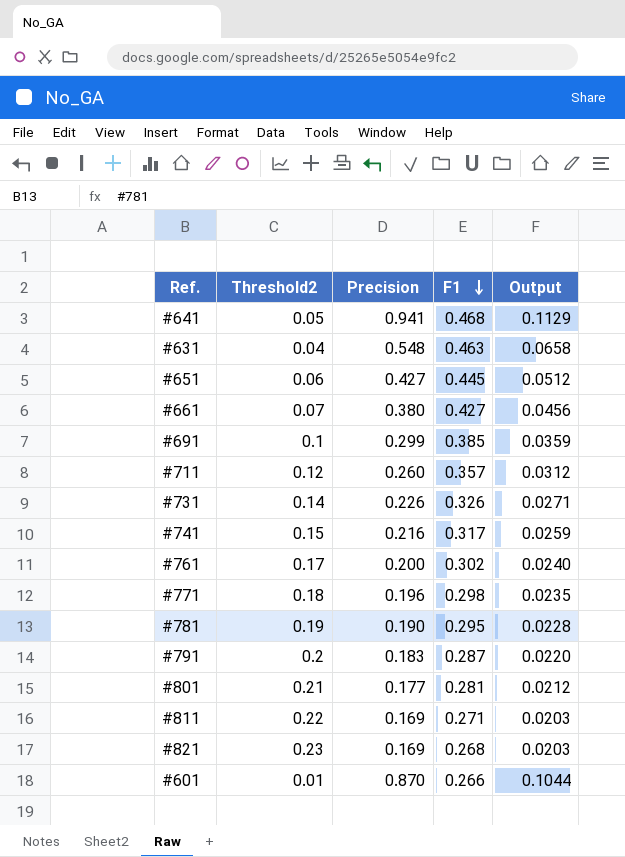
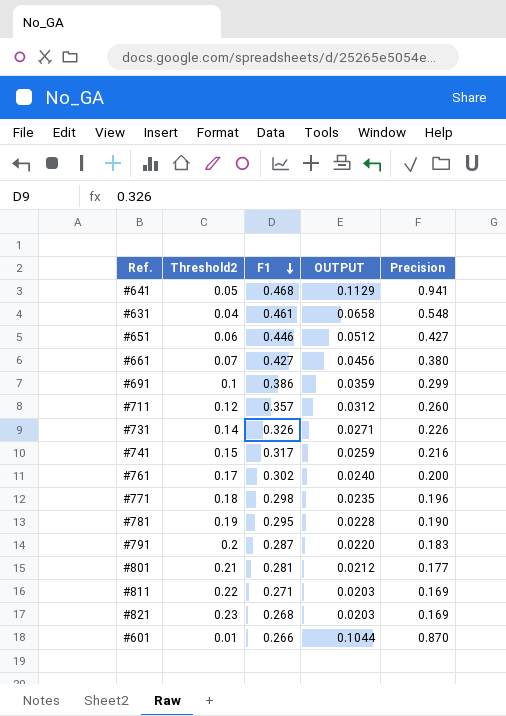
column name: Output -> OUTPUT
column Precision | position: 3 -> 5
#631 | F1: 0.463 -> 0.461
#651 | F1: 0.445 -> 0.446
#691 | F1: 0.385 -> 0.386

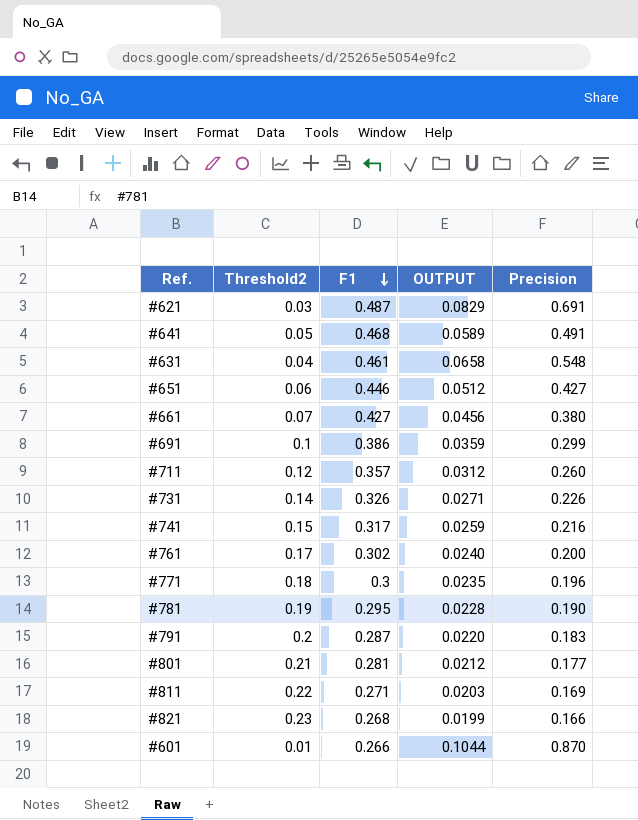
row #621: none -> 0.03 | 0.487 | 0.0829 | 0.691
#641 | OUTPUT: 0.1129 -> 0.0589
#641 | Precision: 0.941 -> 0.491
#771 | F1: 0.298 -> 0.3
#821 | OUTPUT: 0.0203 -> 0.0199
#821 | Precision: 0.169 -> 0.166

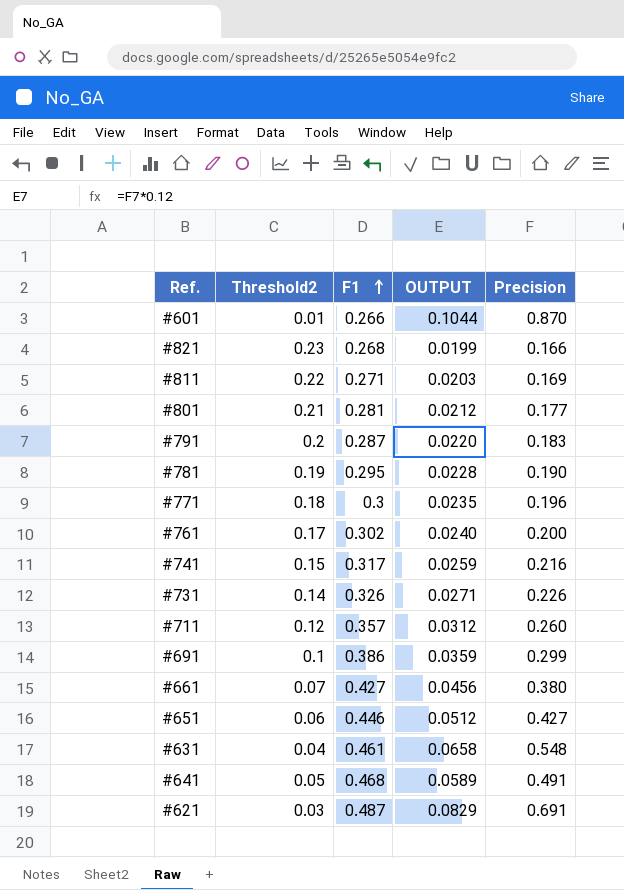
row order: F1 descending -> F1 ascending

